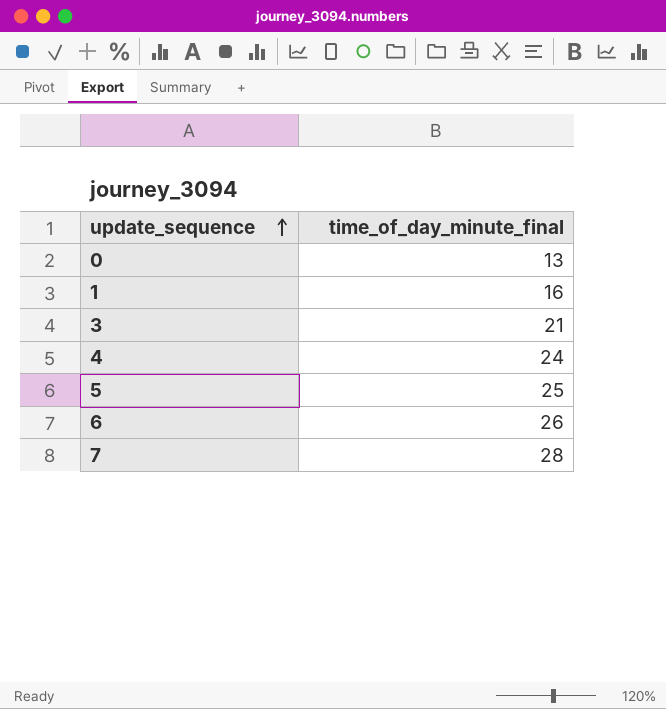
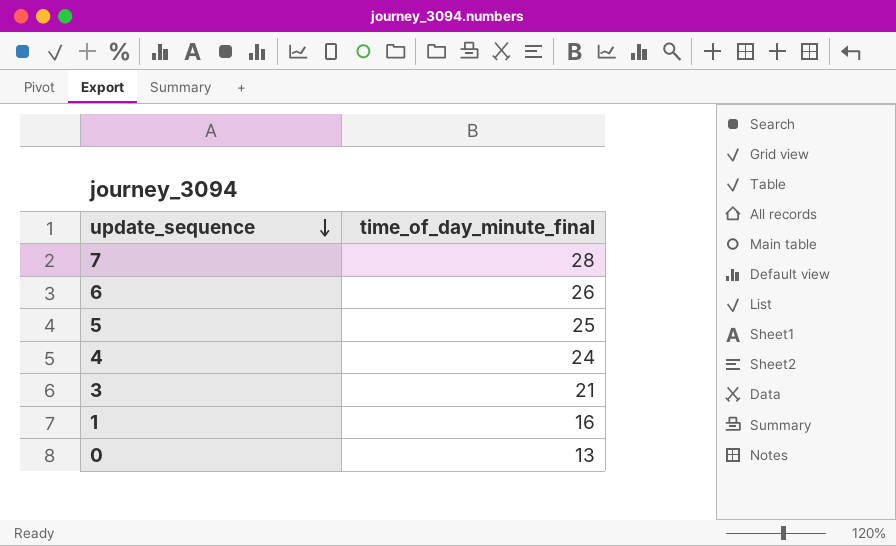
row order: update_sequence ascending -> update_sequence descending

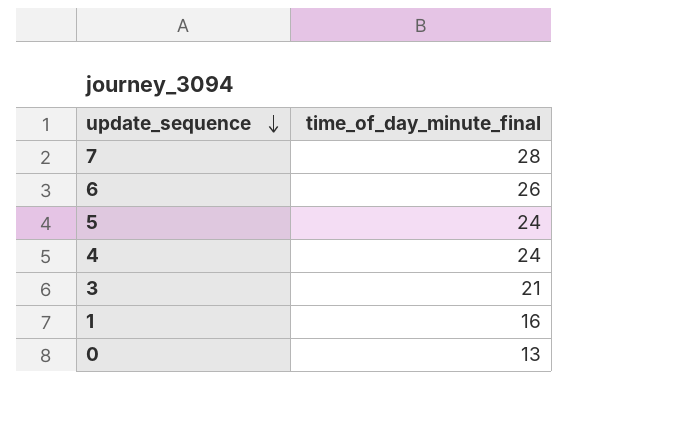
5 | time_of_day_minute_final: 25 -> 24

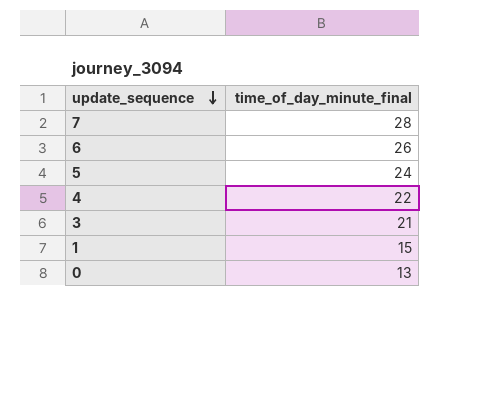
4 | time_of_day_minute_final: 24 -> 22
1 | time_of_day_minute_final: 16 -> 15

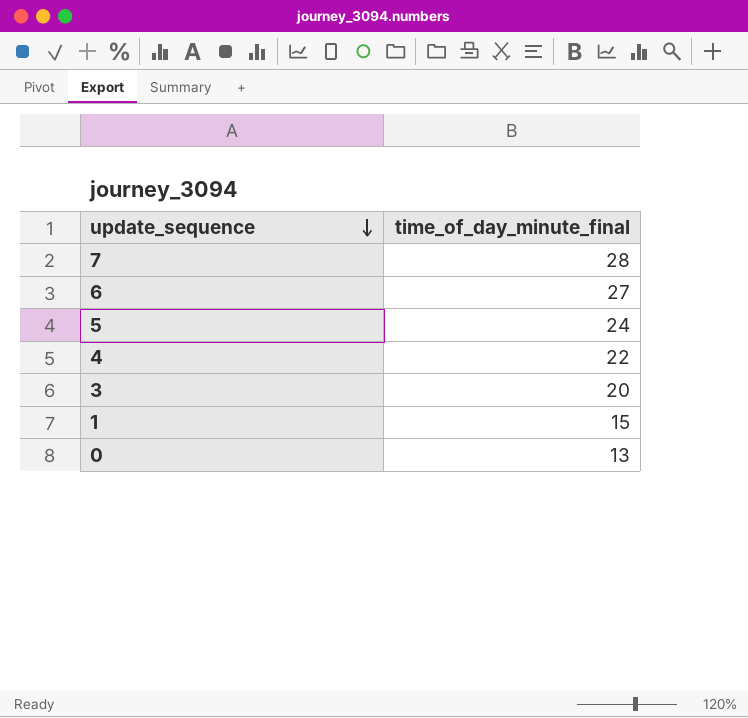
6 | time_of_day_minute_final: 26 -> 27
3 | time_of_day_minute_final: 21 -> 20

